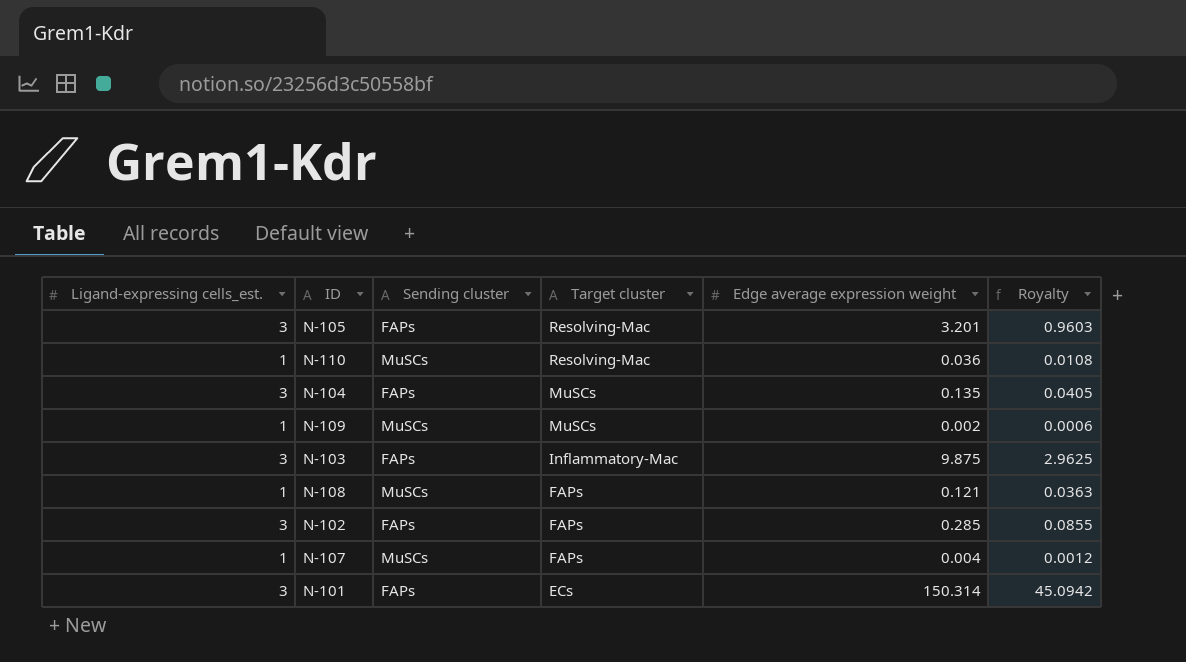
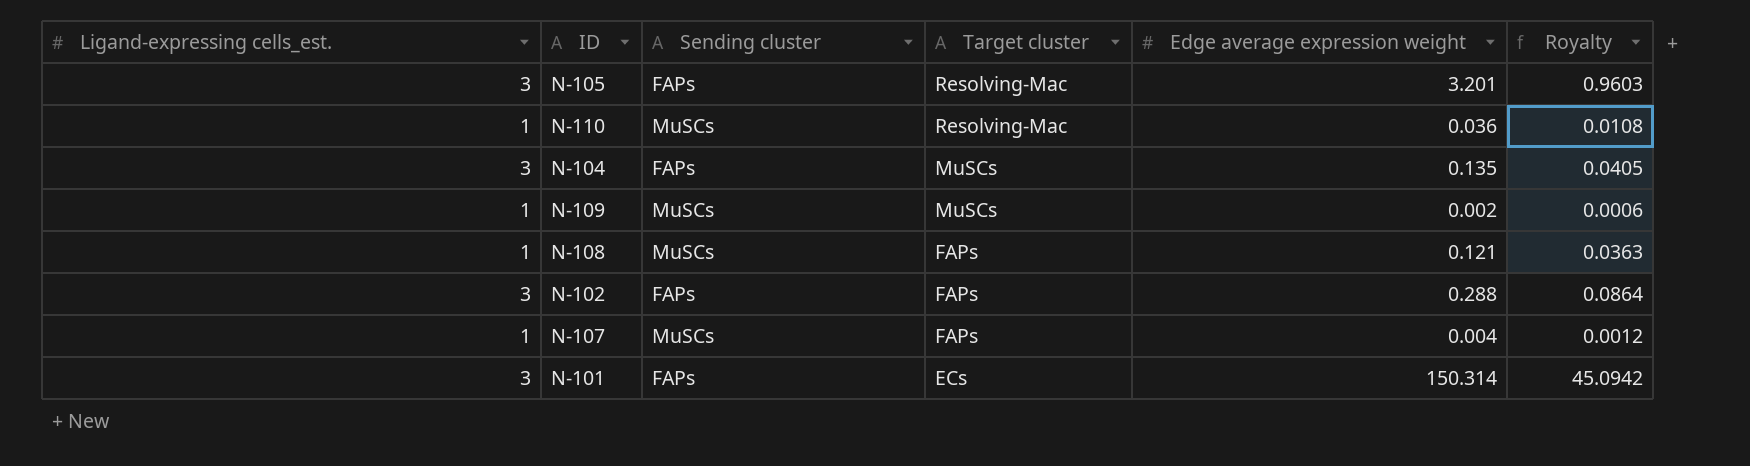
row N-103: 3 | FAPs | Inflammatory-Mac | 9.875 | 2.9625 -> none
N-102 | Edge average expression weight: 0.285 -> 0.288
N-102 | Royalty: 0.0855 -> 0.0864

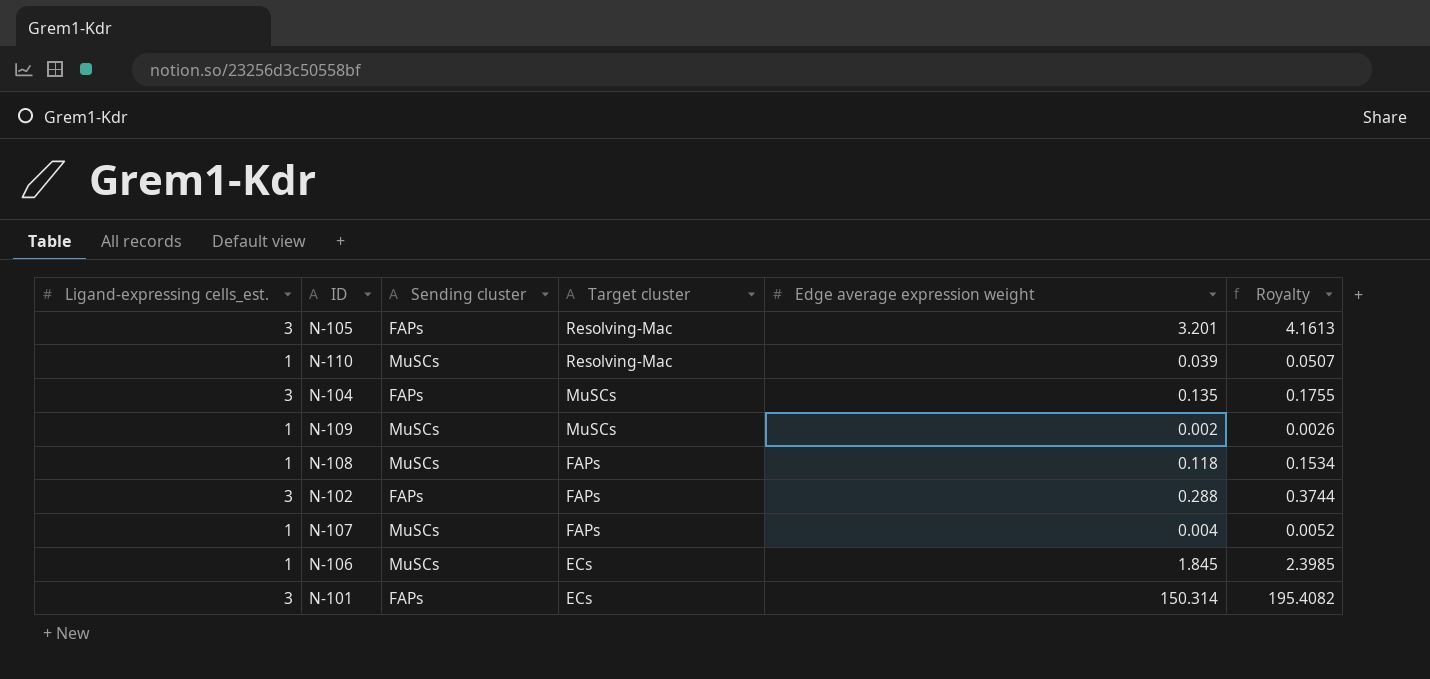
column Royalty | formula: [Edge average expression weight] * 0.3 -> [Edge average expression weight] * 1.3
N-110 | Edge average expression weight: 0.036 -> 0.039
N-108 | Edge average expression weight: 0.121 -> 0.118
row N-106: none -> 1 | MuSCs | ECs | 1.845 | 2.3985

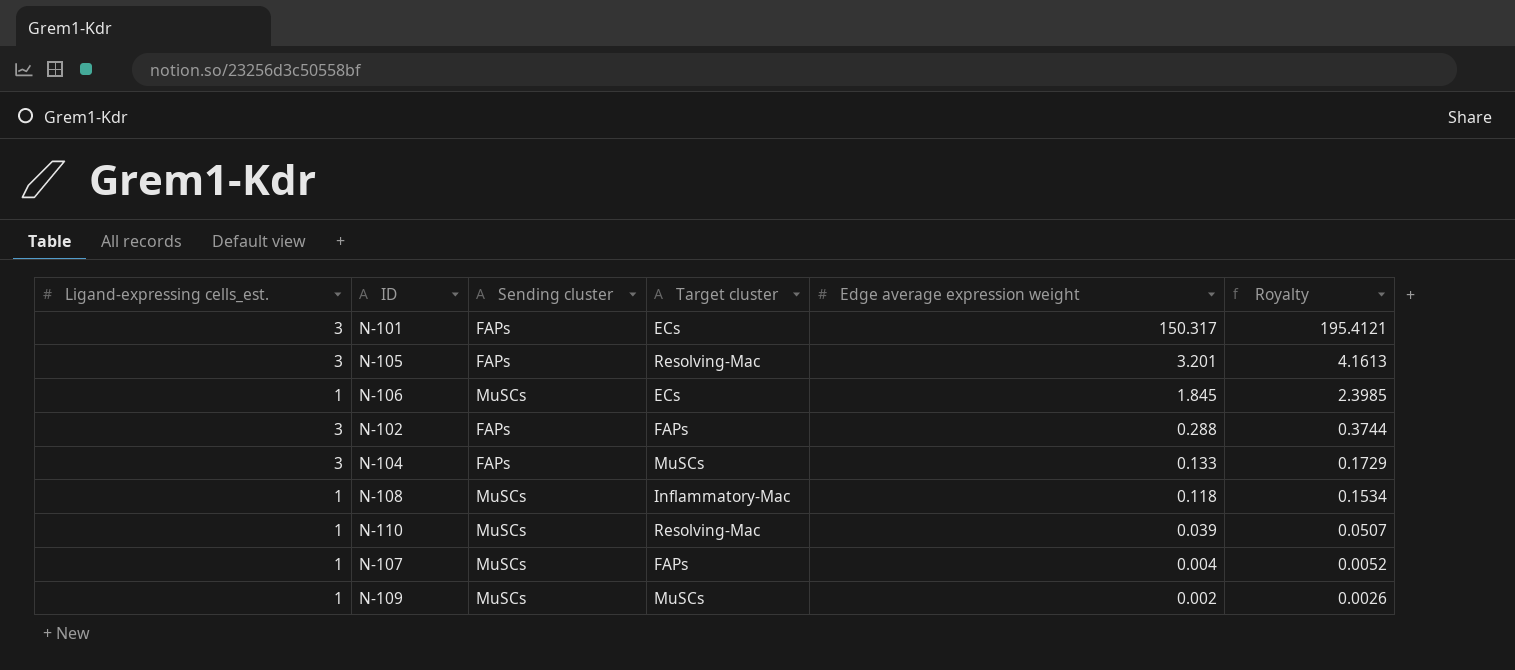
row order: Target cluster descending -> Edge average expression weight descending
N-101 | Edge average expression weight: 150.314 -> 150.317
N-101 | Royalty: 195.4082 -> 195.4121
N-104 | Edge average expression weight: 0.135 -> 0.133
N-104 | Royalty: 0.1755 -> 0.1729
N-108 | Target cluster: FAPs -> Inflammatory-Mac

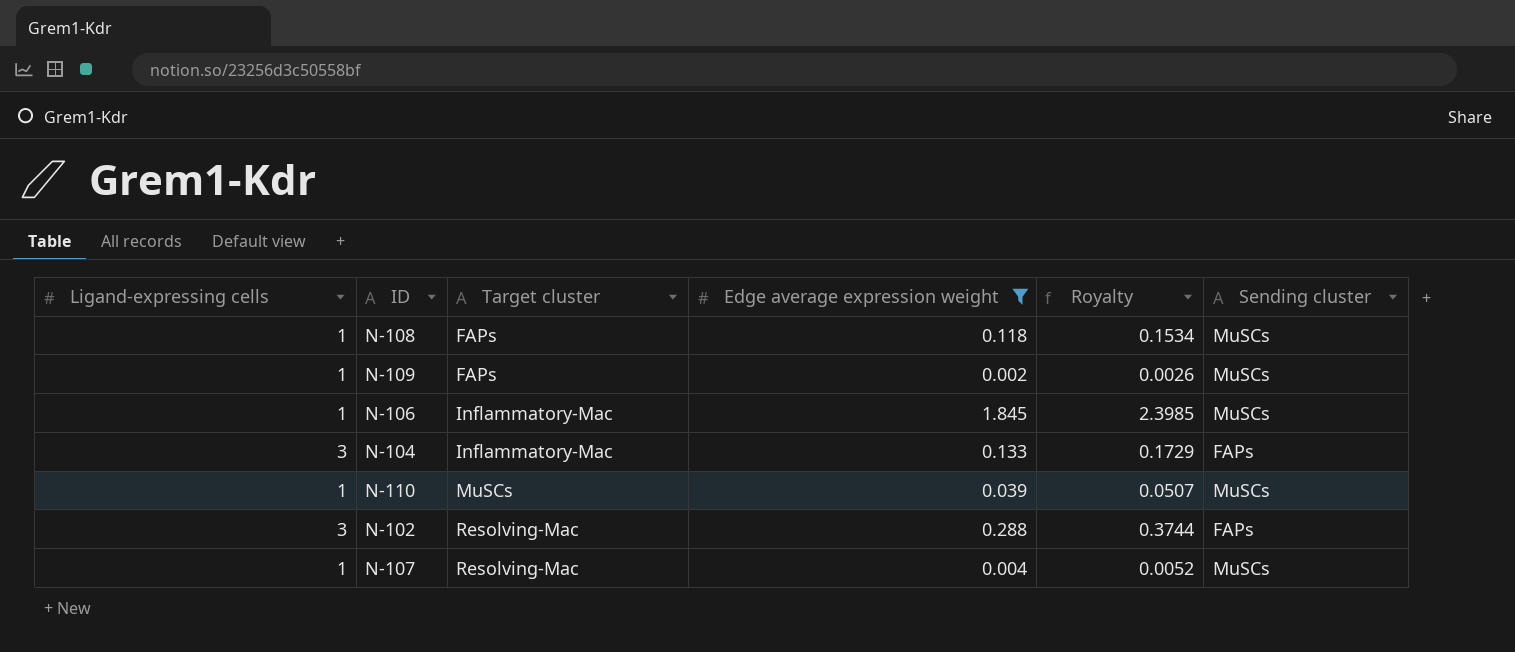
filter: none -> Edge average expression weight <= 1.845
row order: Edge average expression weight descending -> Target cluster ascending
column name: Ligand-expressing cells_est. -> Ligand-expressing cells
column Sending cluster | position: 3 -> 6
N-108 | Target cluster: Inflammatory-Mac -> FAPs
N-109 | Target cluster: MuSCs -> FAPs
N-106 | Target cluster: ECs -> Inflammatory-Mac
N-104 | Target cluster: MuSCs -> Inflammatory-Mac
N-110 | Target cluster: Resolving-Mac -> MuSCs
N-102 | Target cluster: FAPs -> Resolving-Mac
N-107 | Target cluster: FAPs -> Resolving-Mac

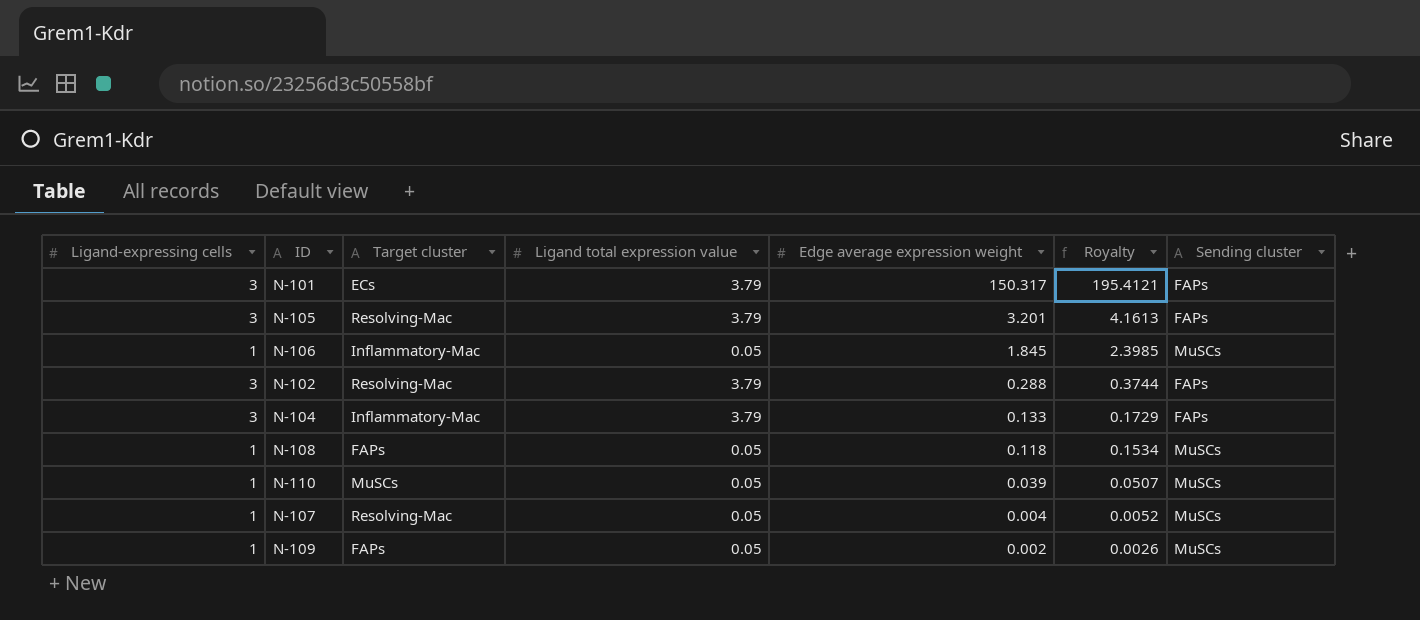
filter: Edge average expression weight <= 1.845 -> none
row order: Target cluster ascending -> Edge average expression weight descending
column Ligand total expression value | position: none -> 4

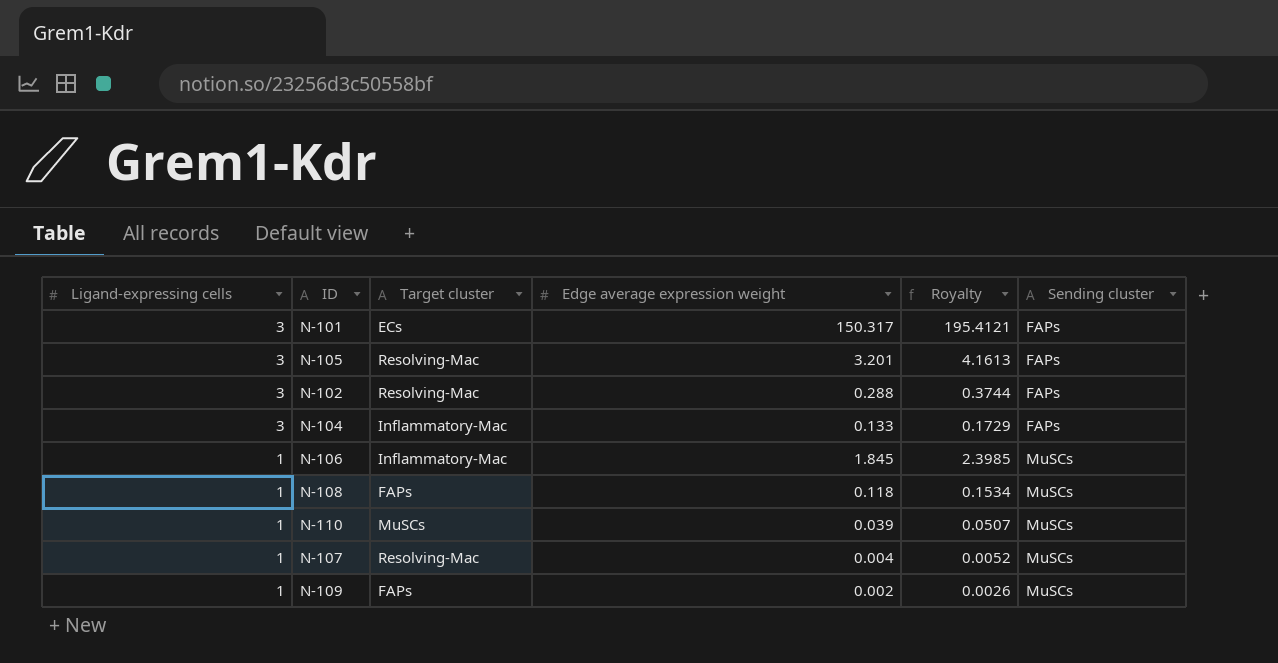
row order: Edge average expression weight descending -> Ligand-expressing cells descending
column Ligand total expression value | position: 4 -> none

